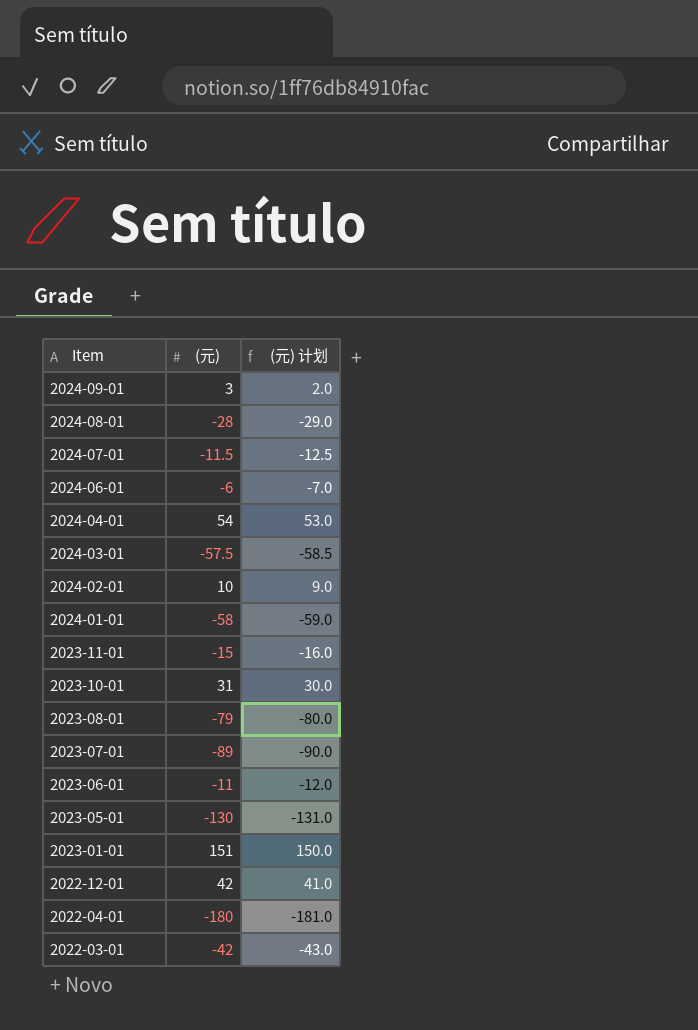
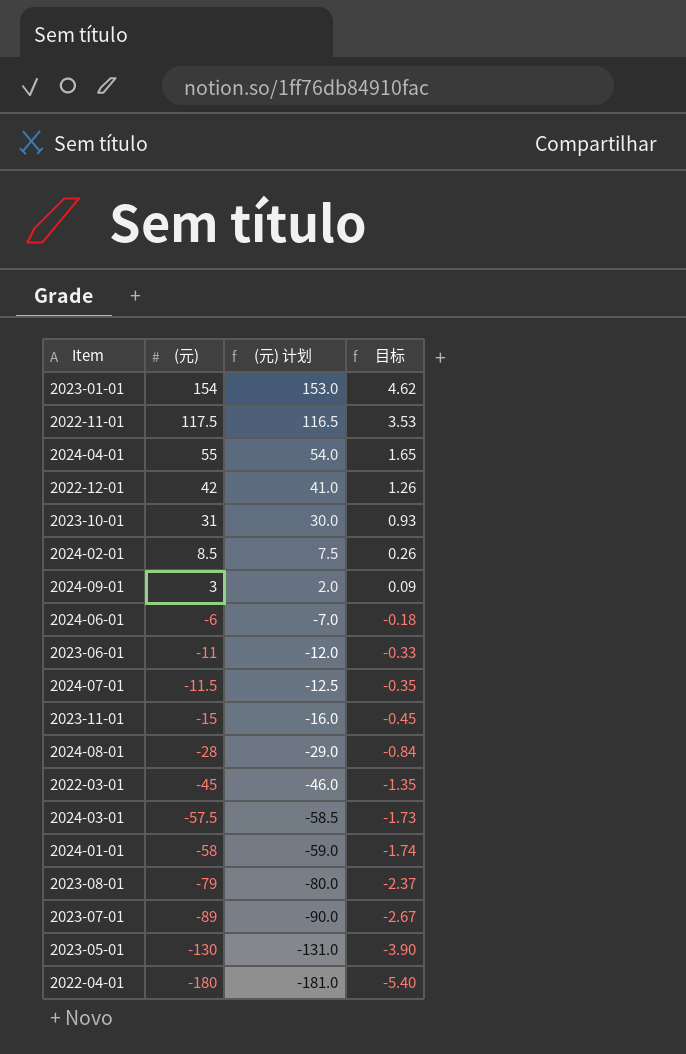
row order: Item descending -> (元) descending
column 目标 | formula: none -> [(元)] * 0.03
2023-01-01 | (元): 151 -> 154
2023-01-01 | (元) 计划: 150.0 -> 153.0
row 2022-11-01: none -> 117.5 | 116.5 | 3.53
2024-04-01 | (元): 54 -> 55
2024-04-01 | (元) 计划: 53.0 -> 54.0
2024-02-01 | (元): 10 -> 8.5
2024-02-01 | (元) 计划: 9.0 -> 7.5
2022-03-01 | (元): -42 -> -45
2022-03-01 | (元) 计划: -43.0 -> -46.0

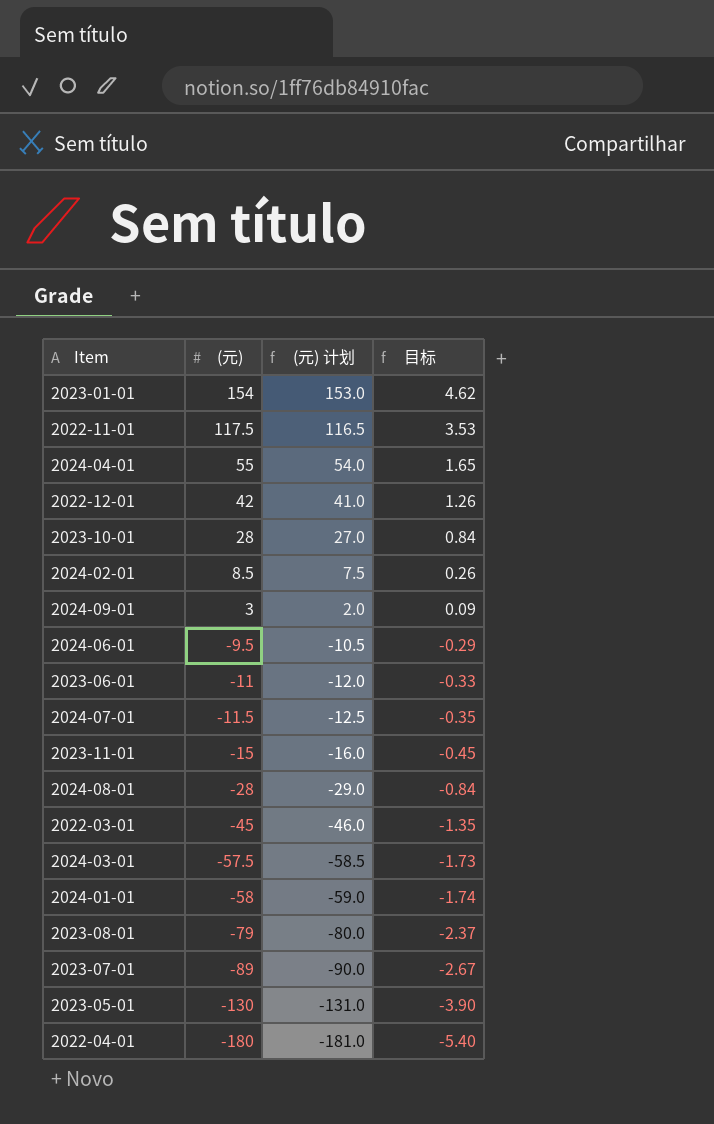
2023-10-01 | (元): 31 -> 28
2023-10-01 | (元) 计划: 30.0 -> 27.0
2023-10-01 | 目标: 0.93 -> 0.84
2024-06-01 | (元): -6 -> -9.5
2024-06-01 | (元) 计划: -7.0 -> -10.5
2024-06-01 | 目标: -0.18 -> -0.29

